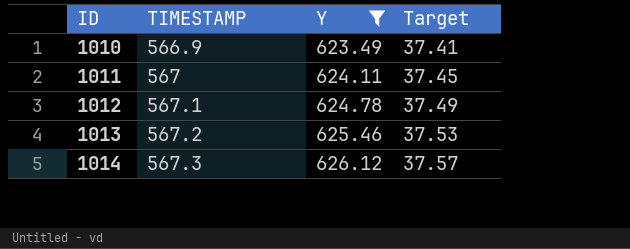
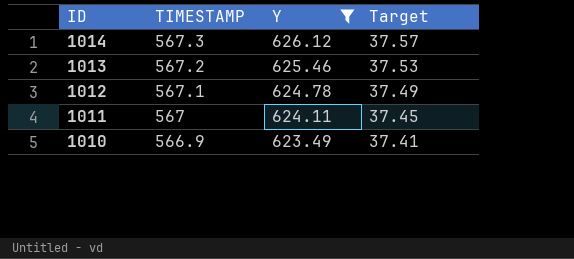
row order: ID ascending -> ID descending

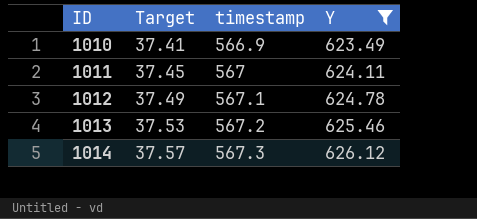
row order: ID descending -> ID ascending
column Target | position: 4 -> 2
column name: TIMESTAMP -> timestamp

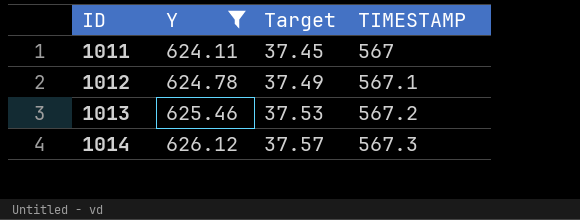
column Y | position: 4 -> 2
column name: timestamp -> TIMESTAMP
row 1010: 37.41 | 566.9 | 623.49 -> none

